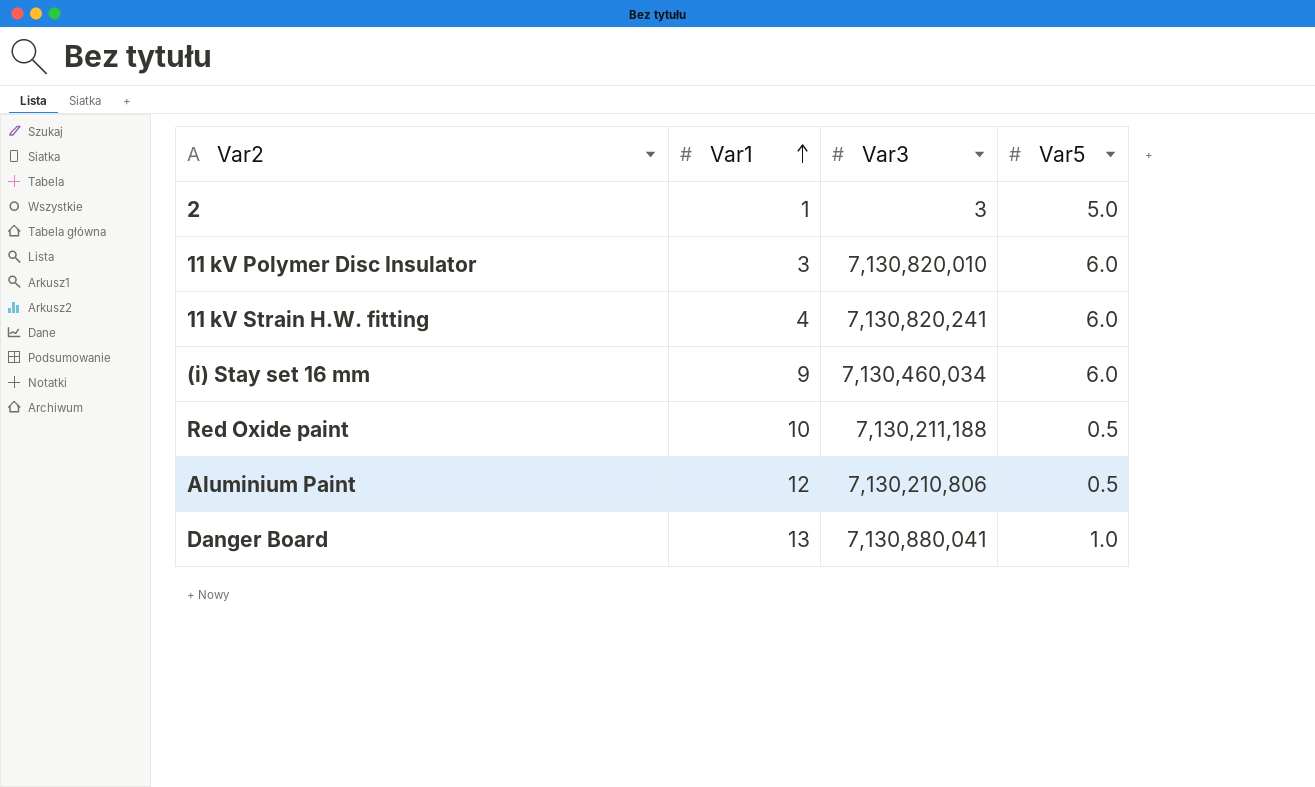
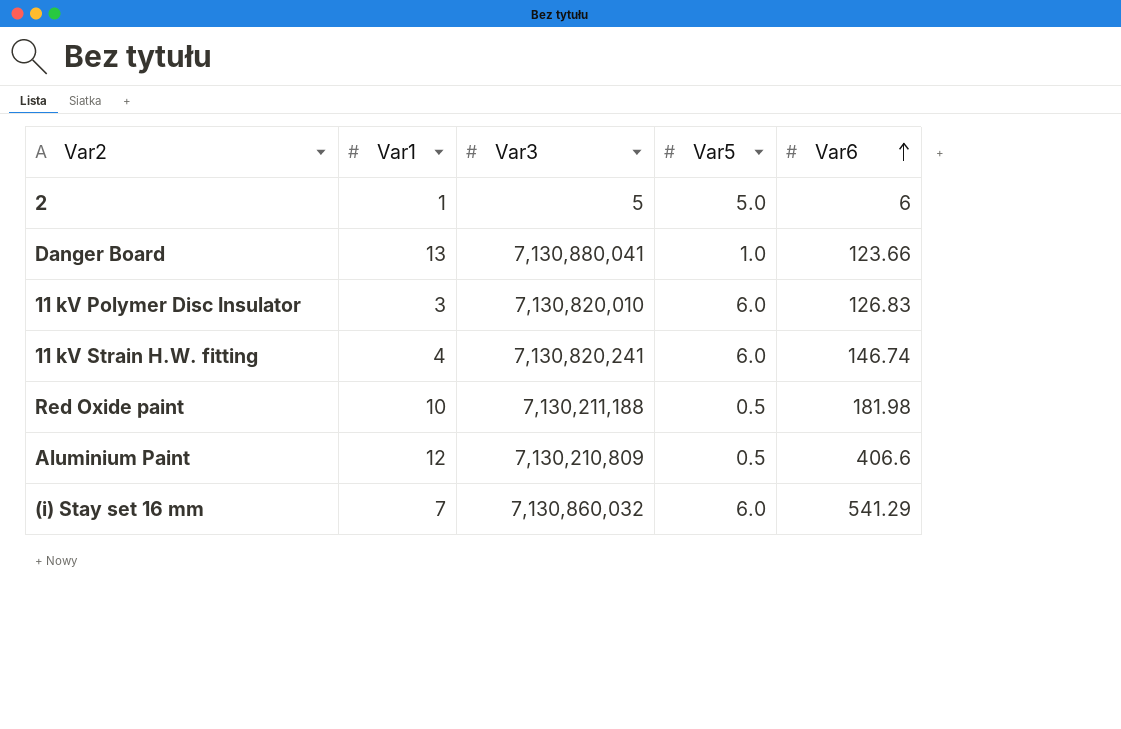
row order: Var1 ascending -> Var6 ascending
column Var6 | position: none -> 5
2 | Var3: 3 -> 5
Aluminium Paint | Var3: 7,130,210,806 -> 7,130,210,809
(i) Stay set 16 mm | Var1: 9 -> 7
(i) Stay set 16 mm | Var3: 7,130,460,034 -> 7,130,860,032

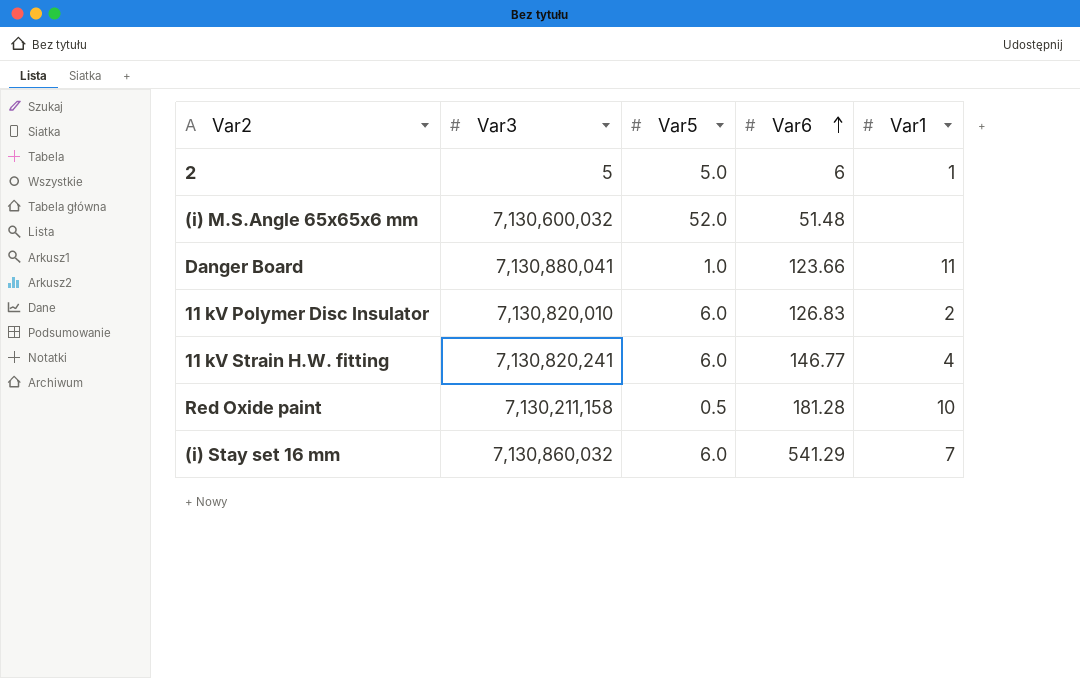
column Var1 | position: 2 -> 5
row Aluminium Paint: 12 | 7,130,210,809 | 0.5 | 406.6 -> none
row (i) M.S.Angle 65x65x6 mm: none -> 7,130,600,032 | 52.0 | 51.48 | none
Danger Board | Var1: 13 -> 11
11 kV Polymer Disc Insulator | Var1: 3 -> 2
11 kV Strain H.W. fitting | Var6: 146.74 -> 146.77
Red Oxide paint | Var3: 7,130,211,188 -> 7,130,211,158
Red Oxide paint | Var6: 181.98 -> 181.28

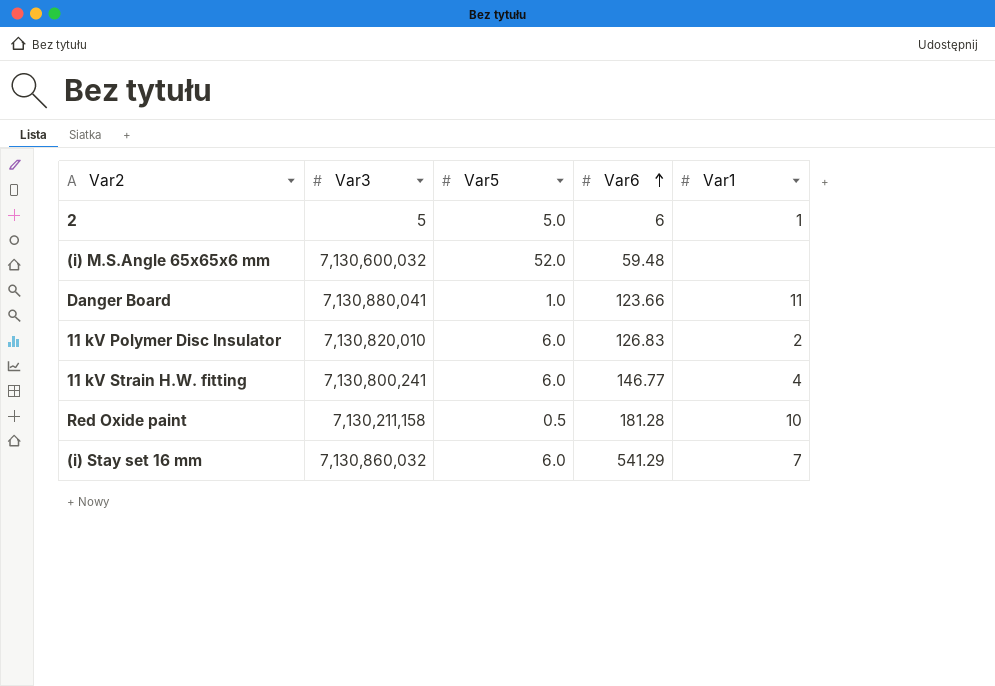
(i) M.S.Angle 65x65x6 mm | Var6: 51.48 -> 59.48
11 kV Strain H.W. fitting | Var3: 7,130,820,241 -> 7,130,800,241

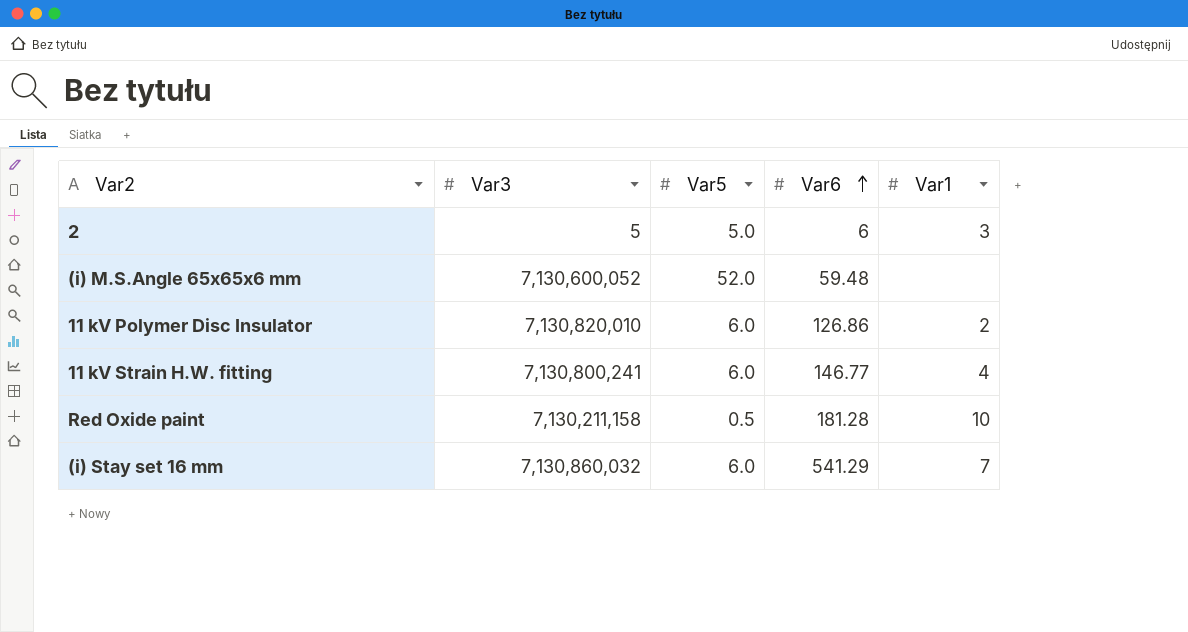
row Danger Board: 7,130,880,041 | 1.0 | 123.66 | 11 -> none
2 | Var1: 1 -> 3
(i) M.S.Angle 65x65x6 mm | Var3: 7,130,600,032 -> 7,130,600,052
11 kV Polymer Disc Insulator | Var6: 126.83 -> 126.86

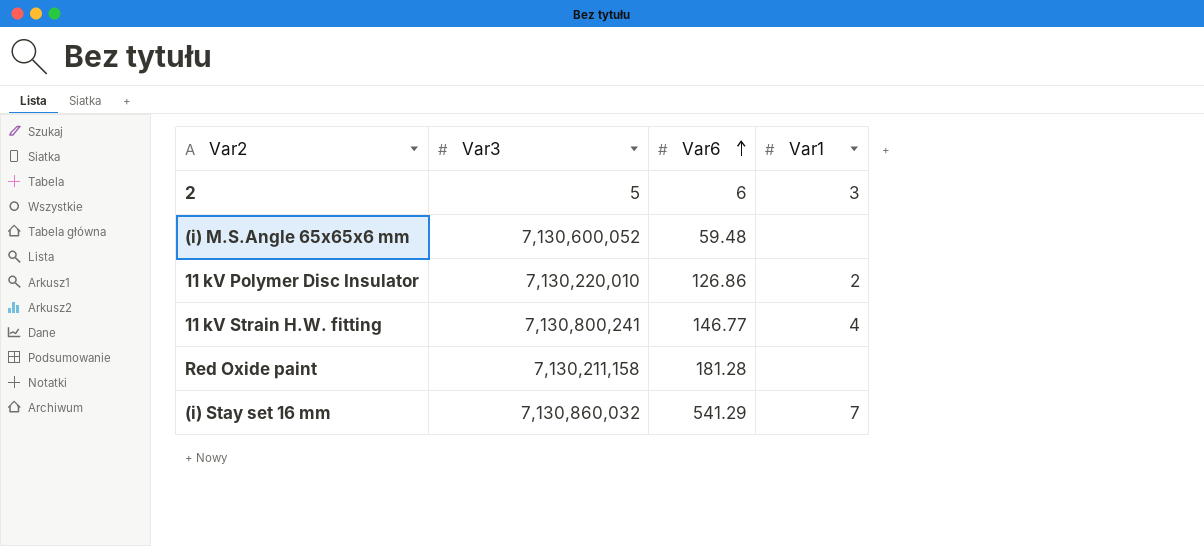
column Var5 | position: 3 -> none
11 kV Polymer Disc Insulator | Var3: 7,130,820,010 -> 7,130,220,010
Red Oxide paint | Var1: 10 -> none

